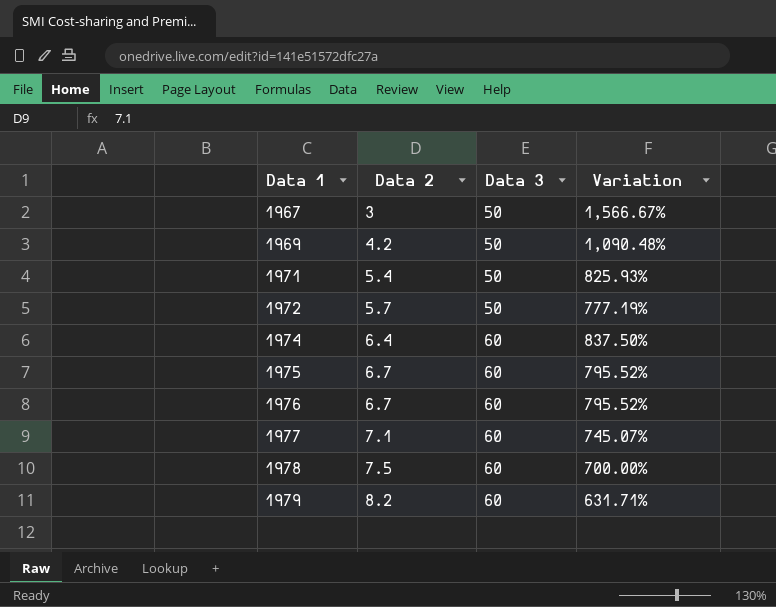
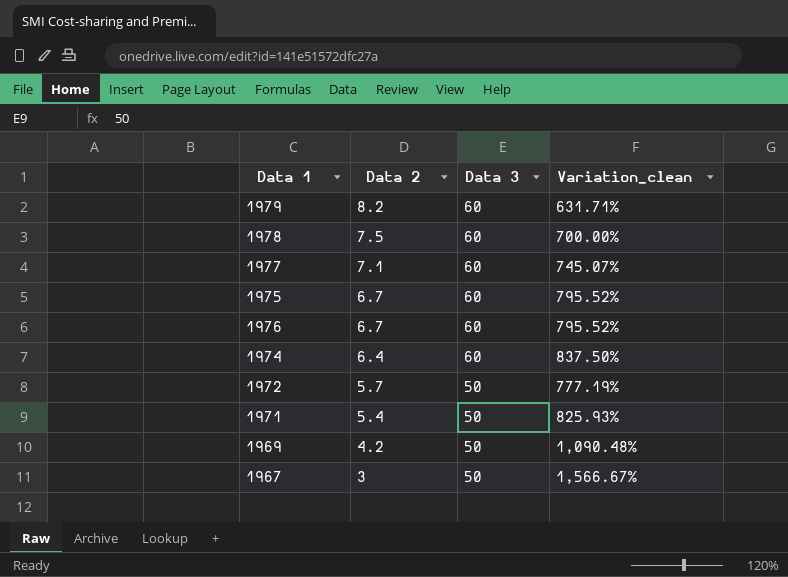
row order: Data 1 ascending -> Data 2 descending
column name: Variation -> Variation_clean

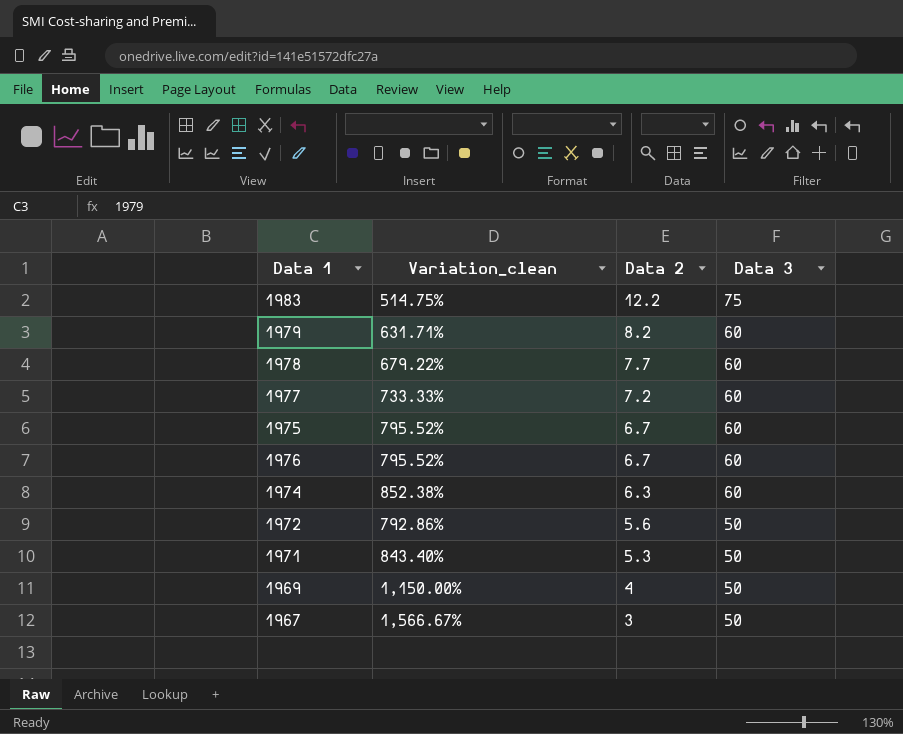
column Variation_clean | position: 4 -> 2
row 1983: none -> 514.75% | 12.2 | 75
1978 | Variation_clean: 700.00% -> 679.22%
1978 | Data 2: 7.5 -> 7.7
1977 | Variation_clean: 745.07% -> 733.33%
1977 | Data 2: 7.1 -> 7.2
1974 | Variation_clean: 837.50% -> 852.38%
1974 | Data 2: 6.4 -> 6.3
1972 | Variation_clean: 777.19% -> 792.86%
1972 | Data 2: 5.7 -> 5.6
1971 | Variation_clean: 825.93% -> 843.40%
1971 | Data 2: 5.4 -> 5.3
1969 | Variation_clean: 1,090.48% -> 1,150.00%
1969 | Data 2: 4.2 -> 4

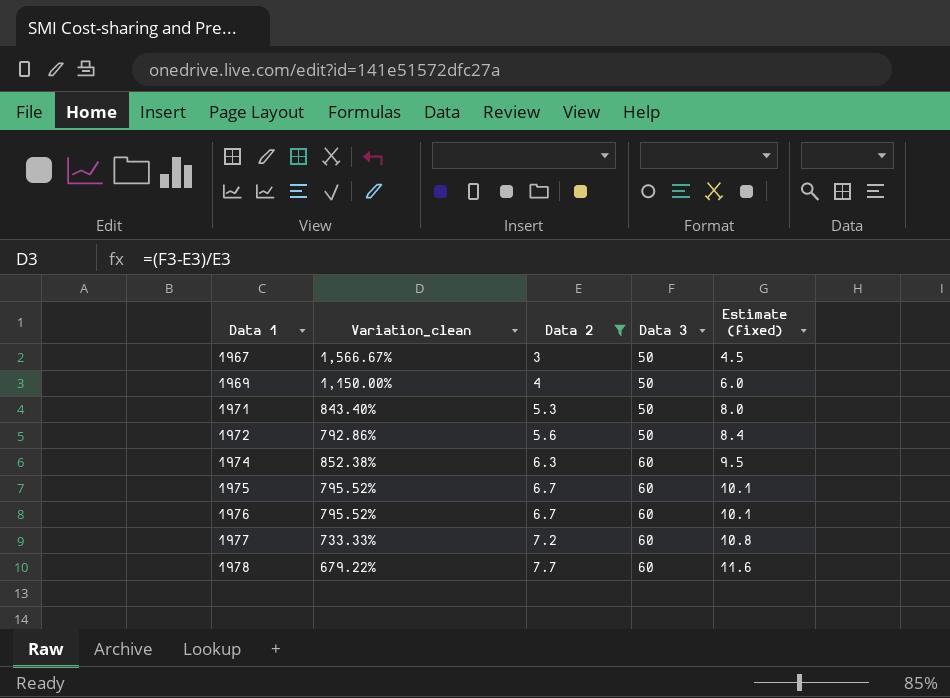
filter: none -> Data 2 <= 7.7
row order: Data 2 descending -> Data 1 ascending
column Estimate (fixed) | formula: none -> [Data 2] * 1.5

